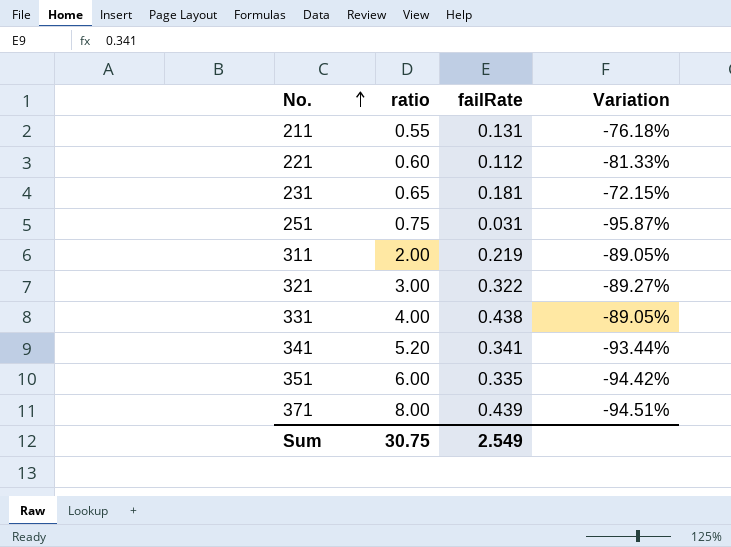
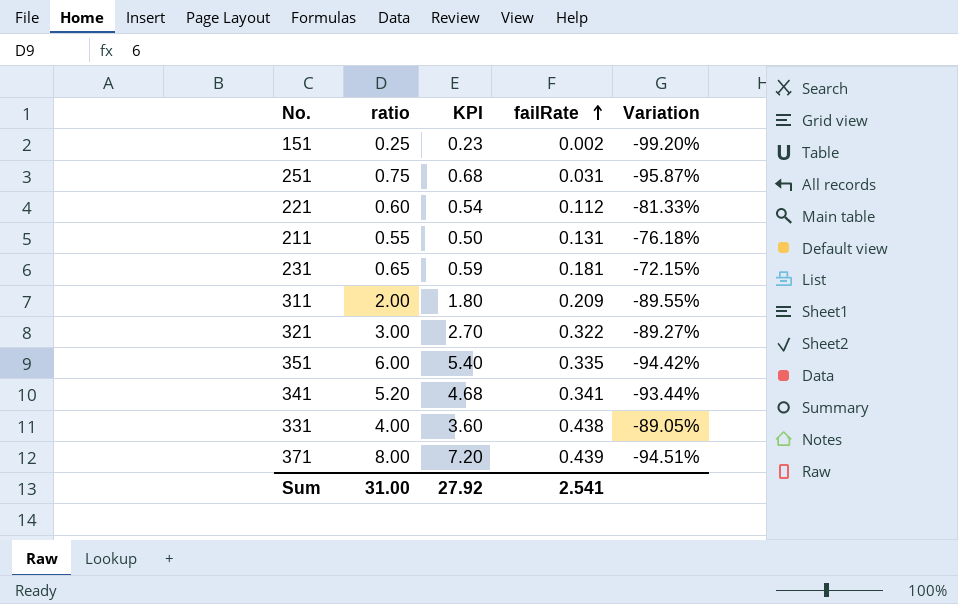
row order: No. ascending -> failRate ascending
column KPI | formula: none -> [ratio] * 0.9
row 151: none -> 0.25 | 0.23 | 0.002 | -99.20%
311 | failRate: 0.219 -> 0.209
311 | Variation: -89.05% -> -89.55%
Sum | ratio: 30.75 -> 31.00
Sum | failRate: 2.549 -> 2.541

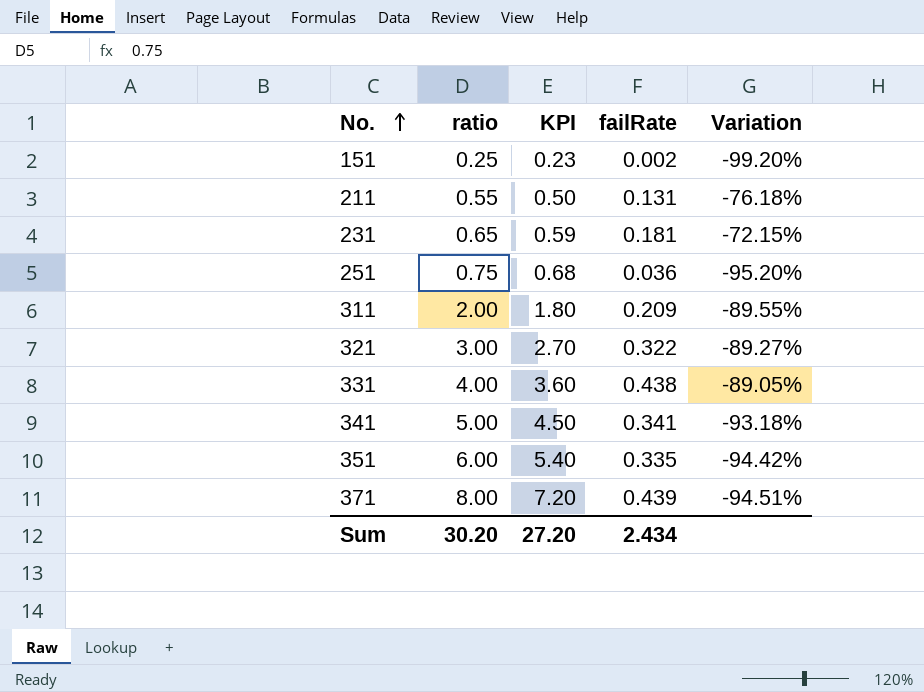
row order: failRate ascending -> No. ascending
row 221: 0.60 | 0.54 | 0.112 | -81.33% -> none
251 | failRate: 0.031 -> 0.036
251 | Variation: -95.87% -> -95.20%
341 | ratio: 5.20 -> 5.00
341 | KPI: 4.68 -> 4.50
341 | Variation: -93.44% -> -93.18%
Sum | ratio: 31.00 -> 30.20
Sum | KPI: 27.92 -> 27.20
Sum | failRate: 2.541 -> 2.434

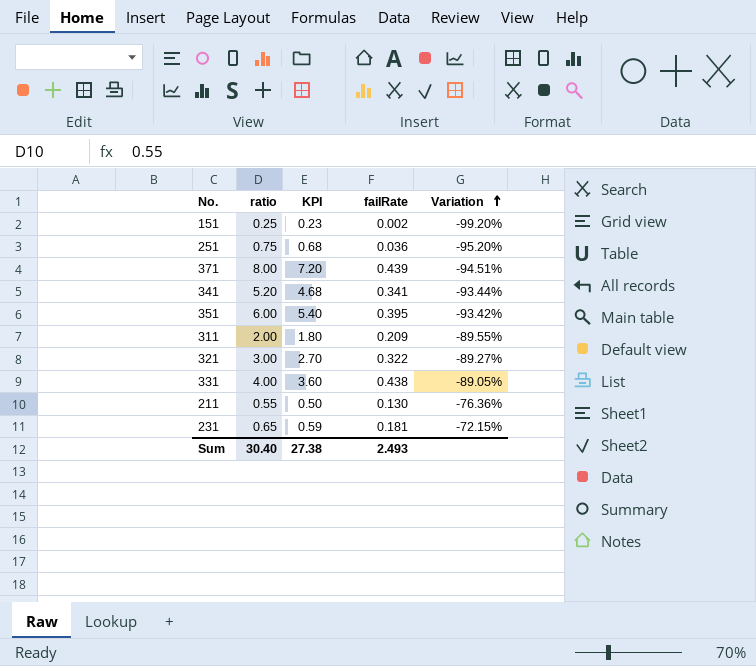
row order: No. ascending -> Variation ascending
341 | ratio: 5.00 -> 5.20
341 | KPI: 4.50 -> 4.68
341 | Variation: -93.18% -> -93.44%
351 | failRate: 0.335 -> 0.395
351 | Variation: -94.42% -> -93.42%
211 | failRate: 0.131 -> 0.130
211 | Variation: -76.18% -> -76.36%
Sum | ratio: 30.20 -> 30.40
Sum | KPI: 27.20 -> 27.38
Sum | failRate: 2.434 -> 2.493

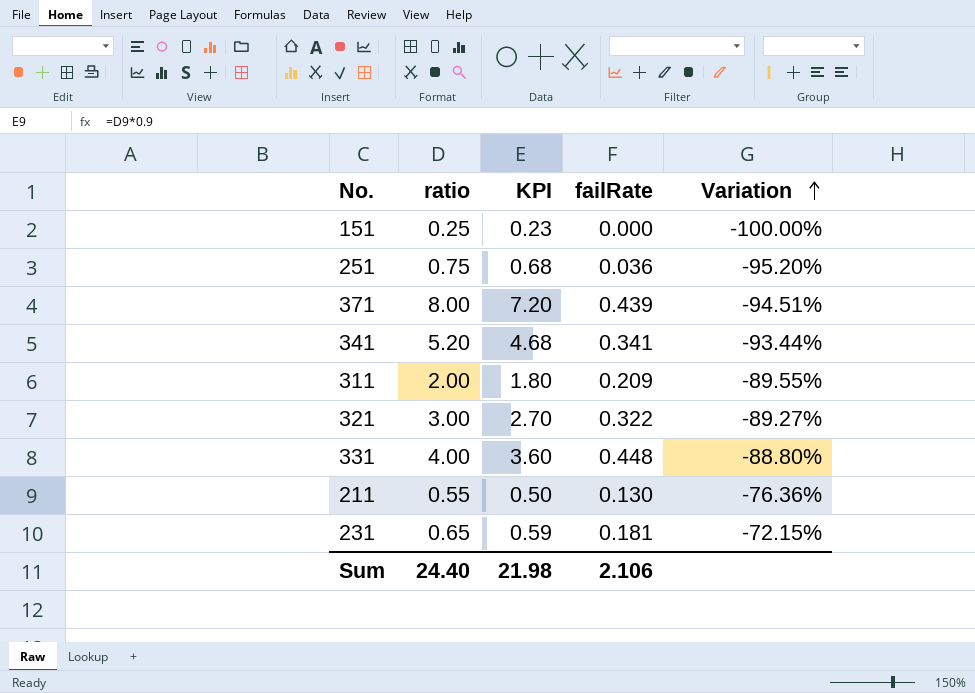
row 351: 6.00 | 5.40 | 0.395 | -93.42% -> none
151 | failRate: 0.002 -> 0.000
151 | Variation: -99.20% -> -100.00%
331 | failRate: 0.438 -> 0.448
331 | Variation: -89.05% -> -88.80%
Sum | ratio: 30.40 -> 24.40
Sum | KPI: 27.38 -> 21.98
Sum | failRate: 2.493 -> 2.106

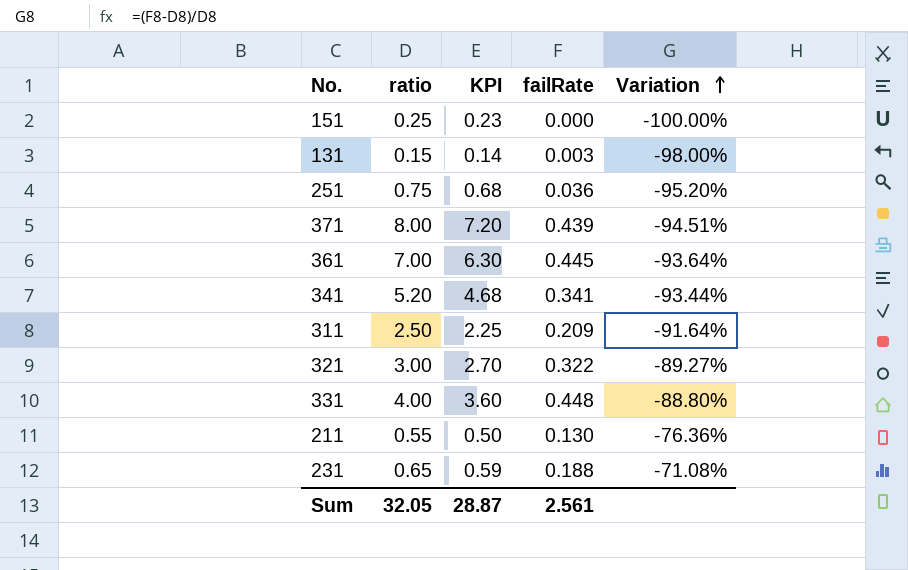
row 131: none -> 0.15 | 0.14 | 0.003 | -98.00%
row 361: none -> 7.00 | 6.30 | 0.445 | -93.64%
311 | ratio: 2.00 -> 2.50
311 | KPI: 1.80 -> 2.25
311 | Variation: -89.55% -> -91.64%
231 | failRate: 0.181 -> 0.188
231 | Variation: -72.15% -> -71.08%
Sum | ratio: 24.40 -> 32.05
Sum | KPI: 21.98 -> 28.87
Sum | failRate: 2.106 -> 2.561

